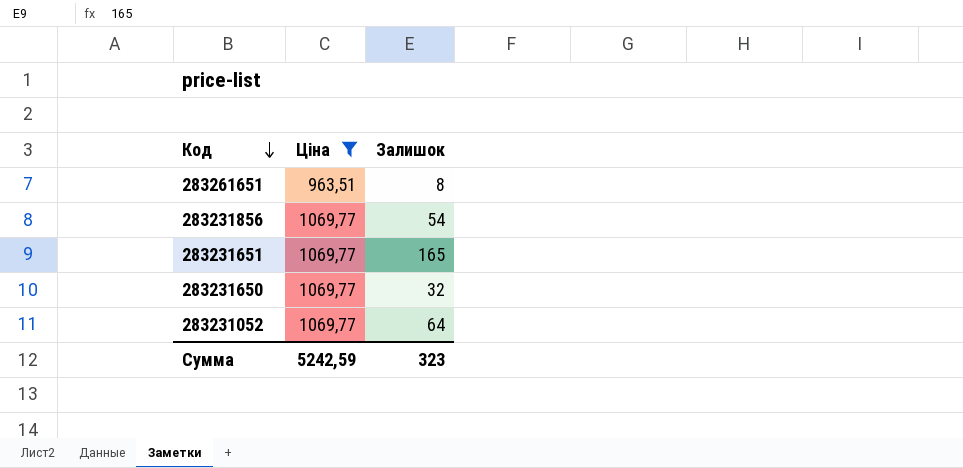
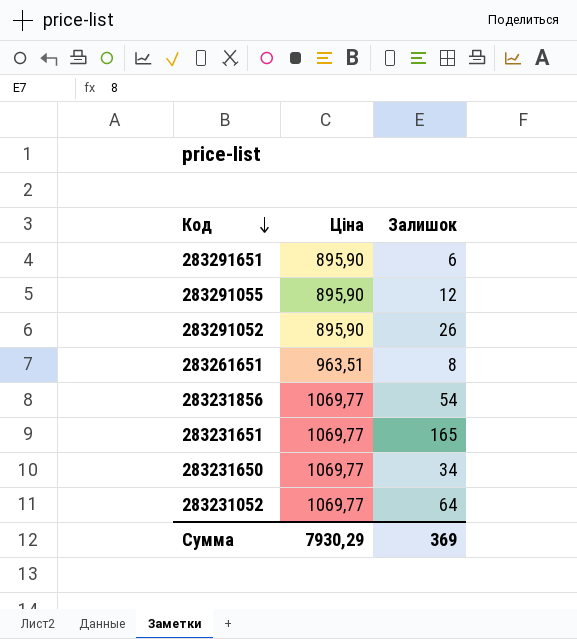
filter: Ціна != 895,90 -> none
283231650 | Залишок: 32 -> 34
Сумма | Ціна: 5242,59 -> 7930,29
Сумма | Залишок: 323 -> 369

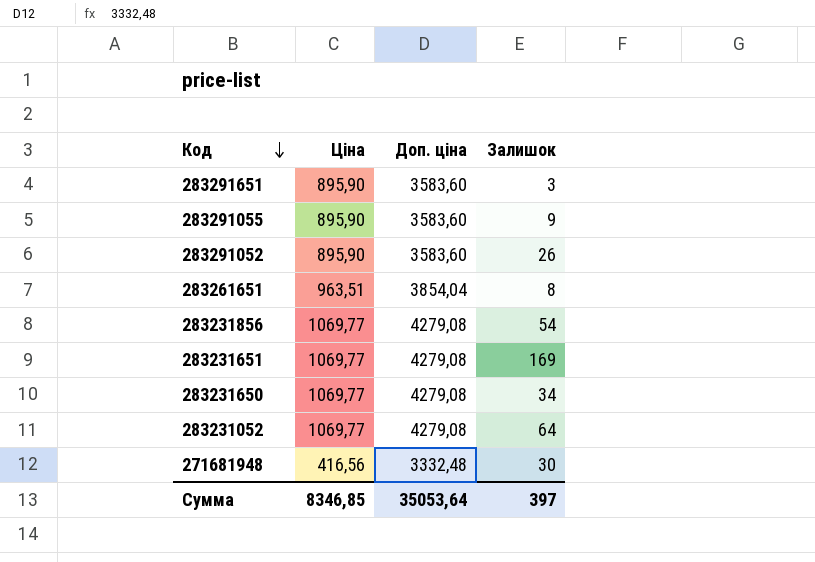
column Доп. ціна | position: none -> 3
283291651 | Залишок: 6 -> 3
283291055 | Залишок: 12 -> 9
283231651 | Залишок: 165 -> 169
row 271681948: none -> 416,56 | 3332,48 | 30
Сумма | Ціна: 7930,29 -> 8346,85
Сумма | Залишок: 369 -> 397

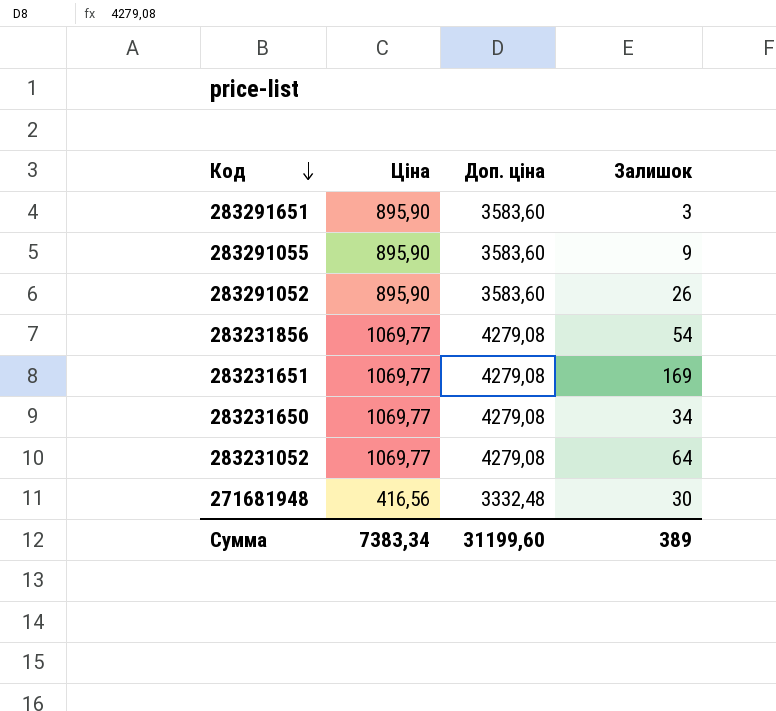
row 283261651: 963,51 | 3854,04 | 8 -> none
Сумма | Ціна: 8346,85 -> 7383,34
Сумма | Доп. ціна: 35053,64 -> 31199,60
Сумма | Залишок: 397 -> 389

